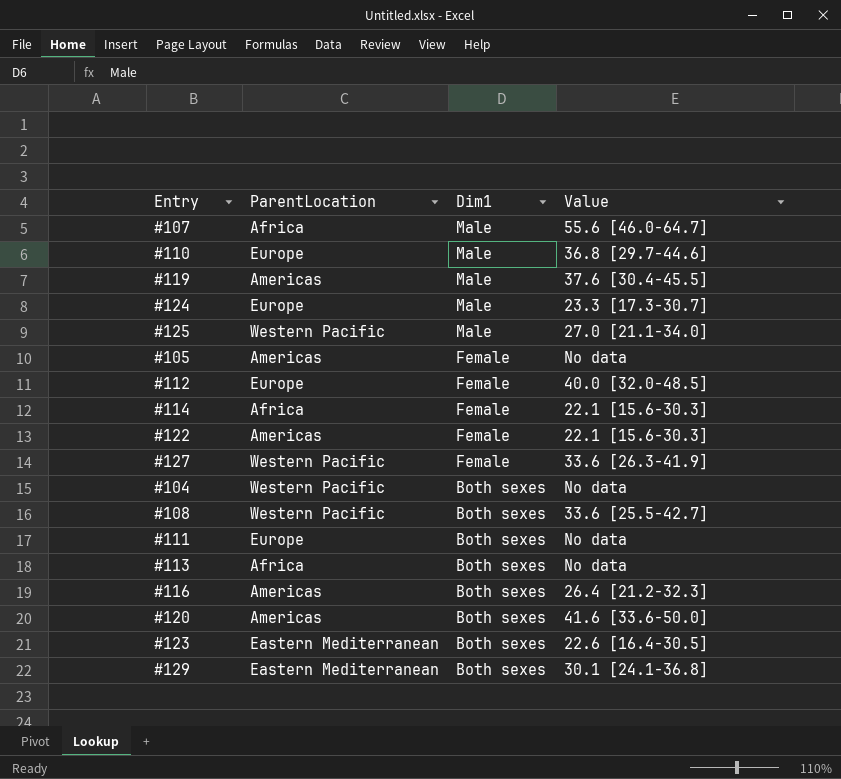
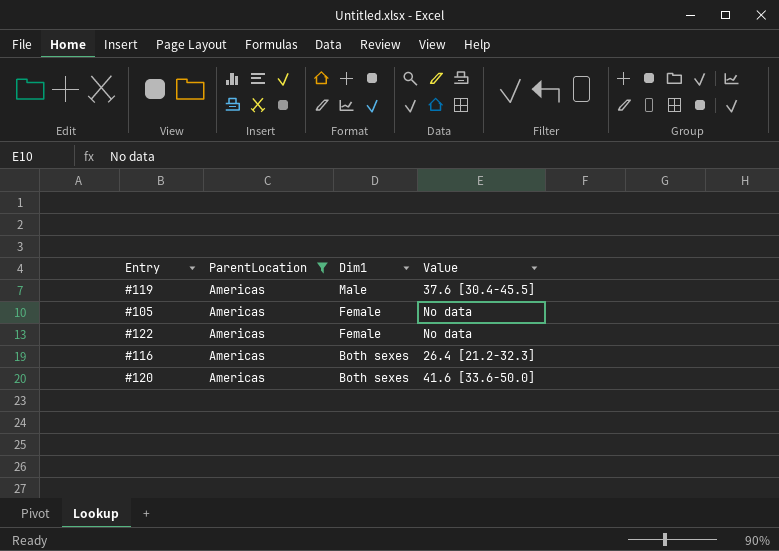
filter: none -> ParentLocation = Americas
#122 | Value: 22.1 [15.6-30.3] -> No data

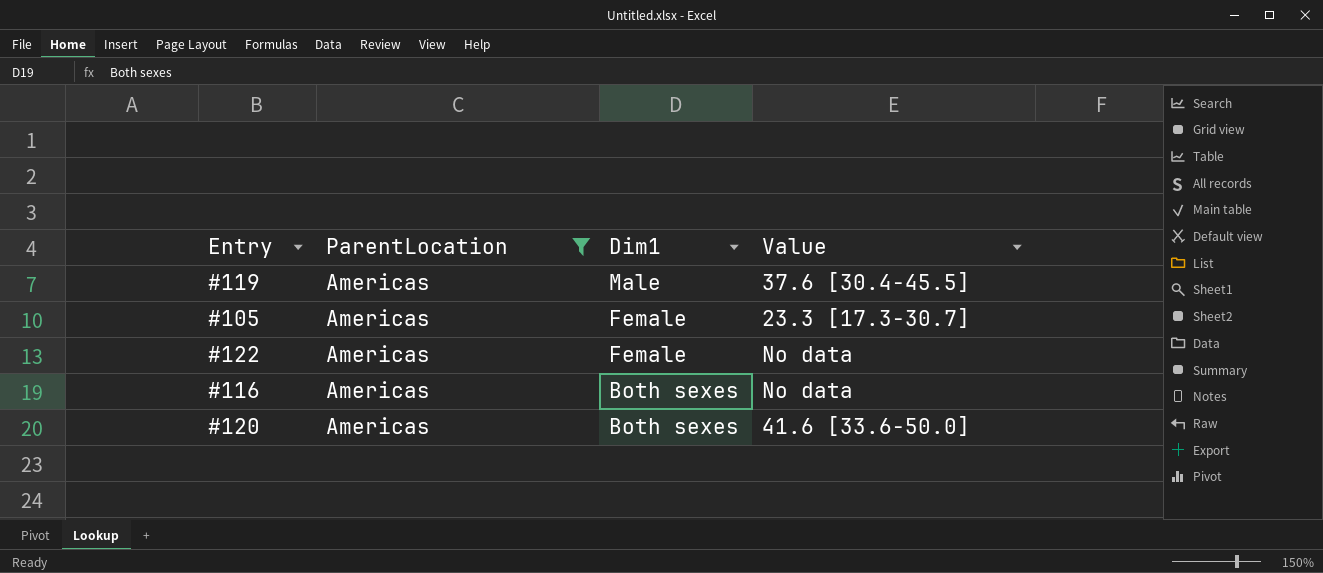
#105 | Value: No data -> 23.3 [17.3-30.7]
#116 | Value: 26.4 [21.2-32.3] -> No data

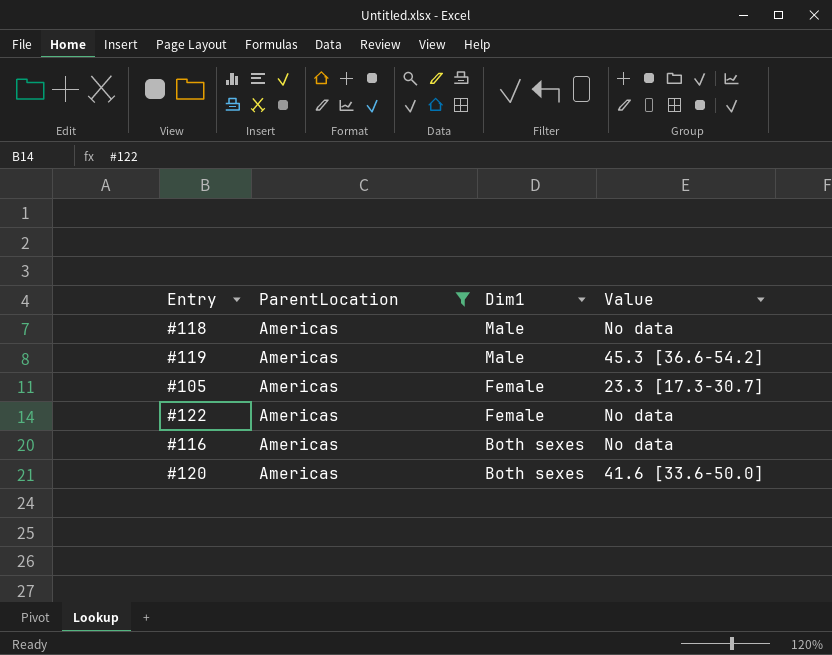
row #118: none -> Americas | Male | No data
#119 | Value: 37.6 [30.4-45.5] -> 45.3 [36.6-54.2]

